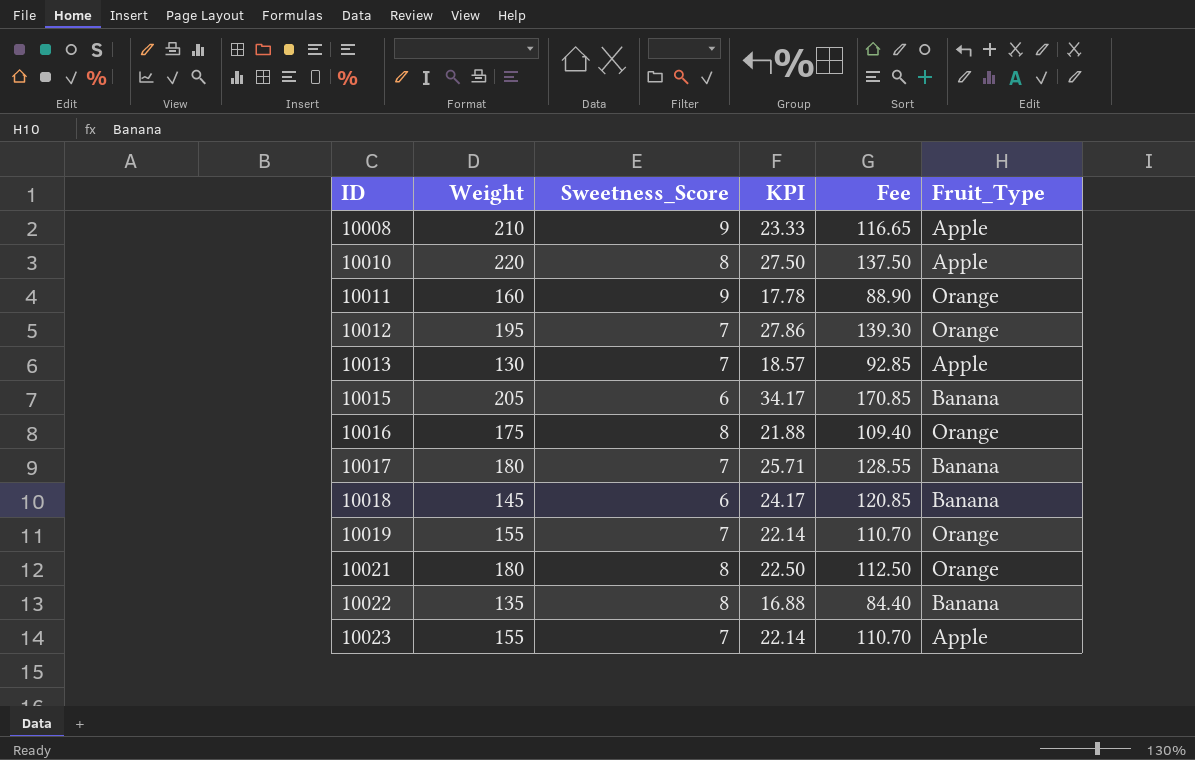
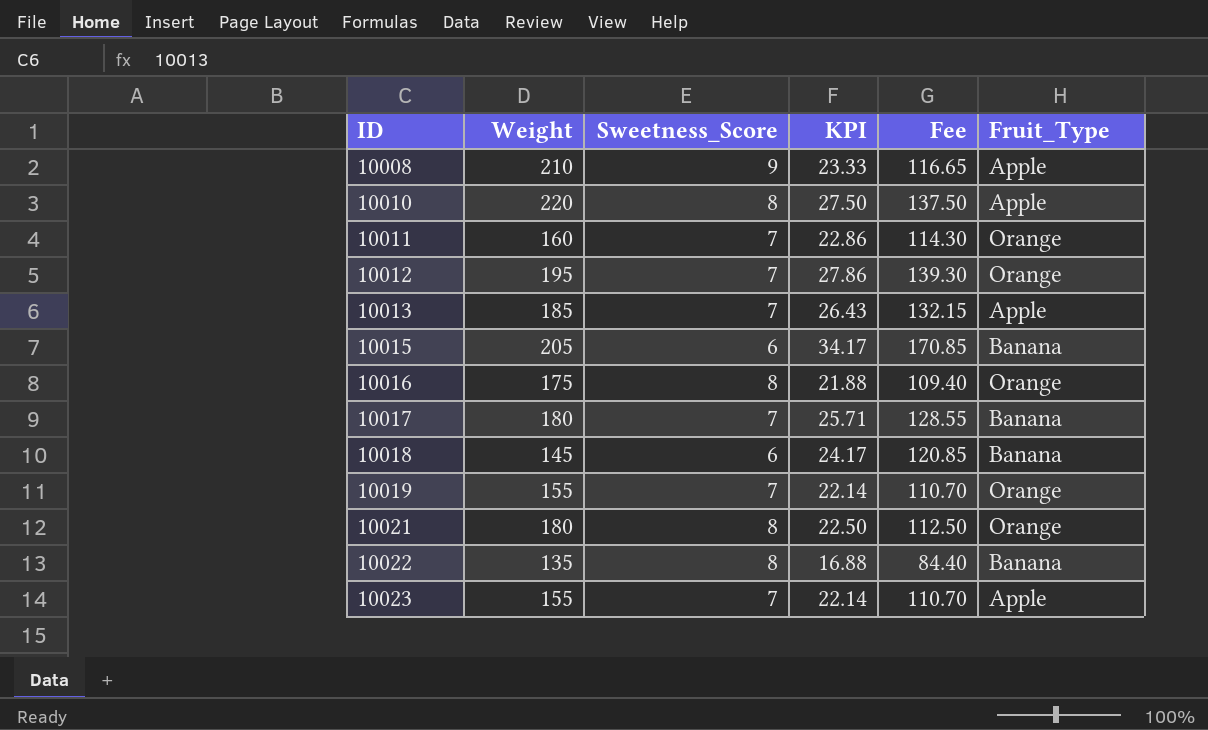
10011 | Sweetness_Score: 9 -> 7
10011 | KPI: 17.78 -> 22.86
10011 | Fee: 88.90 -> 114.30
10013 | Weight: 130 -> 185
10013 | KPI: 18.57 -> 26.43
10013 | Fee: 92.85 -> 132.15

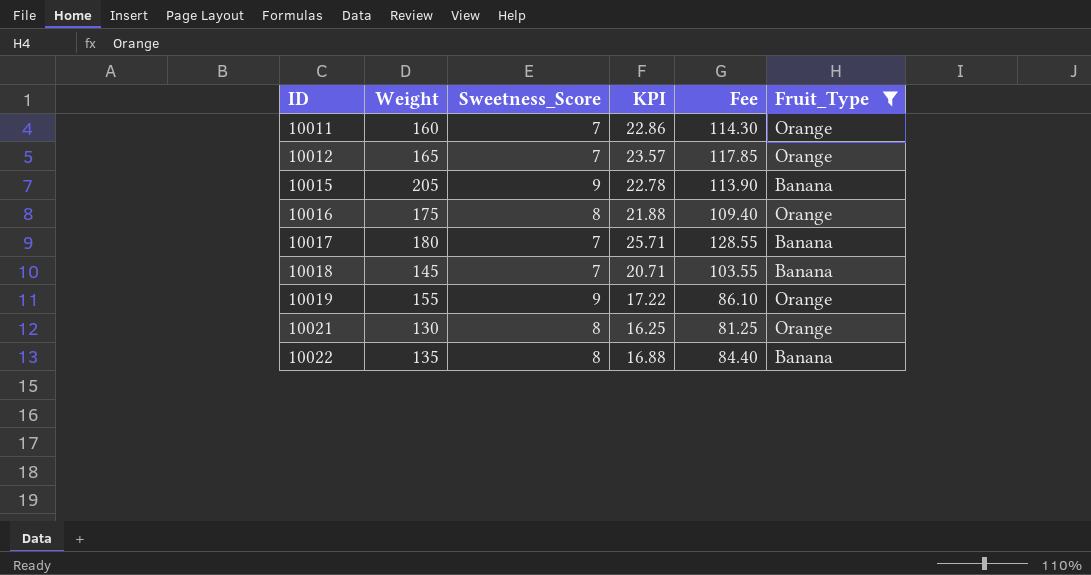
filter: none -> Fruit_Type != Apple
10012 | Weight: 195 -> 165
10012 | KPI: 27.86 -> 23.57
10012 | Fee: 139.30 -> 117.85
10015 | Sweetness_Score: 6 -> 9
10015 | KPI: 34.17 -> 22.78
10015 | Fee: 170.85 -> 113.90
10018 | Sweetness_Score: 6 -> 7
10018 | KPI: 24.17 -> 20.71
10018 | Fee: 120.85 -> 103.55
10019 | Sweetness_Score: 7 -> 9
10019 | KPI: 22.14 -> 17.22
10019 | Fee: 110.70 -> 86.10
10021 | Weight: 180 -> 130
10021 | KPI: 22.50 -> 16.25
10021 | Fee: 112.50 -> 81.25

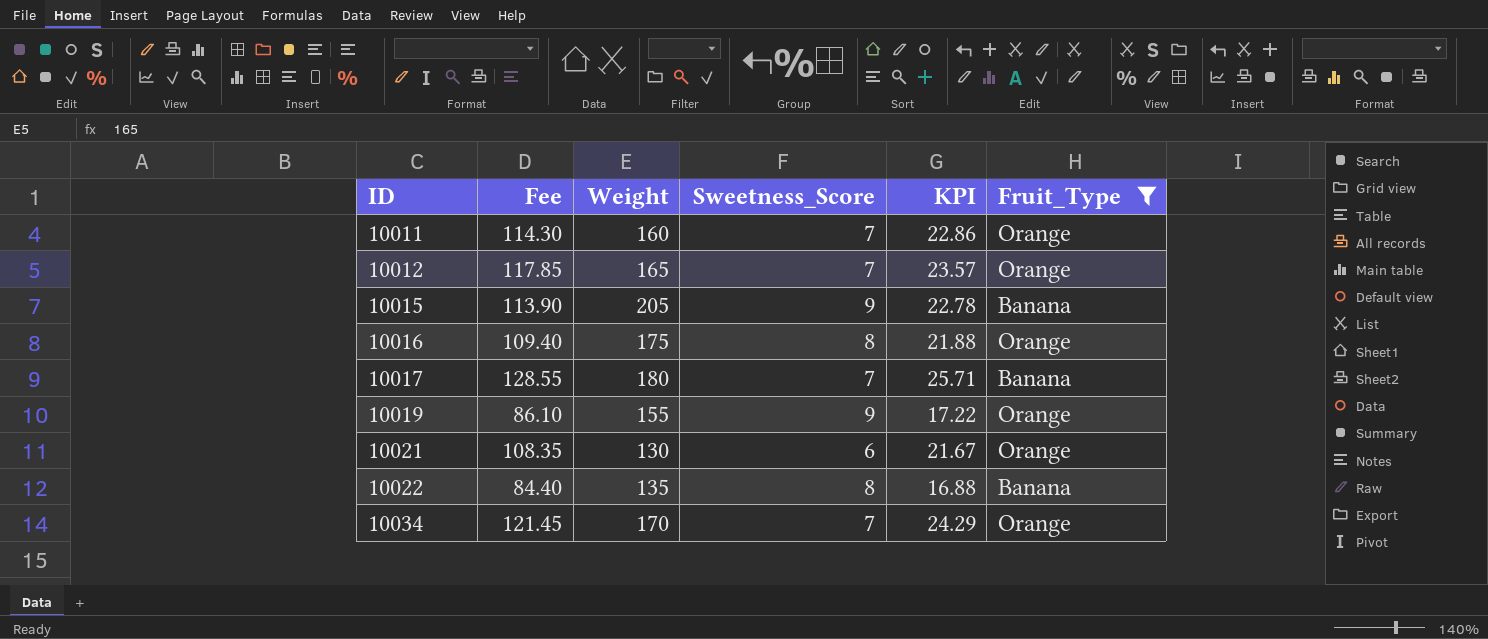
column Fee | position: 5 -> 2
row 10018: 145 | 7 | 20.71 | 103.55 | Banana -> none
10021 | Fee: 81.25 -> 108.35
10021 | Sweetness_Score: 8 -> 6
10021 | KPI: 16.25 -> 21.67
row 10034: none -> 121.45 | 170 | 7 | 24.29 | Orange

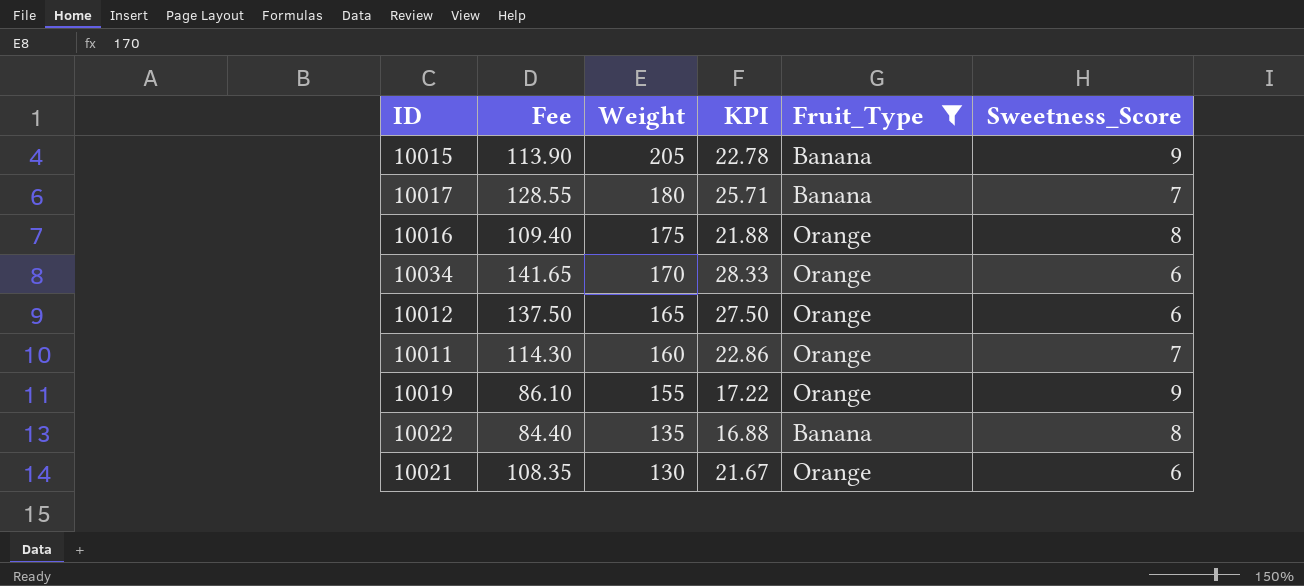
row order: ID ascending -> Weight descending
column Sweetness_Score | position: 4 -> 6
10034 | Fee: 121.45 -> 141.65
10034 | KPI: 24.29 -> 28.33
10034 | Sweetness_Score: 7 -> 6
10012 | Fee: 117.85 -> 137.50
10012 | KPI: 23.57 -> 27.50
10012 | Sweetness_Score: 7 -> 6

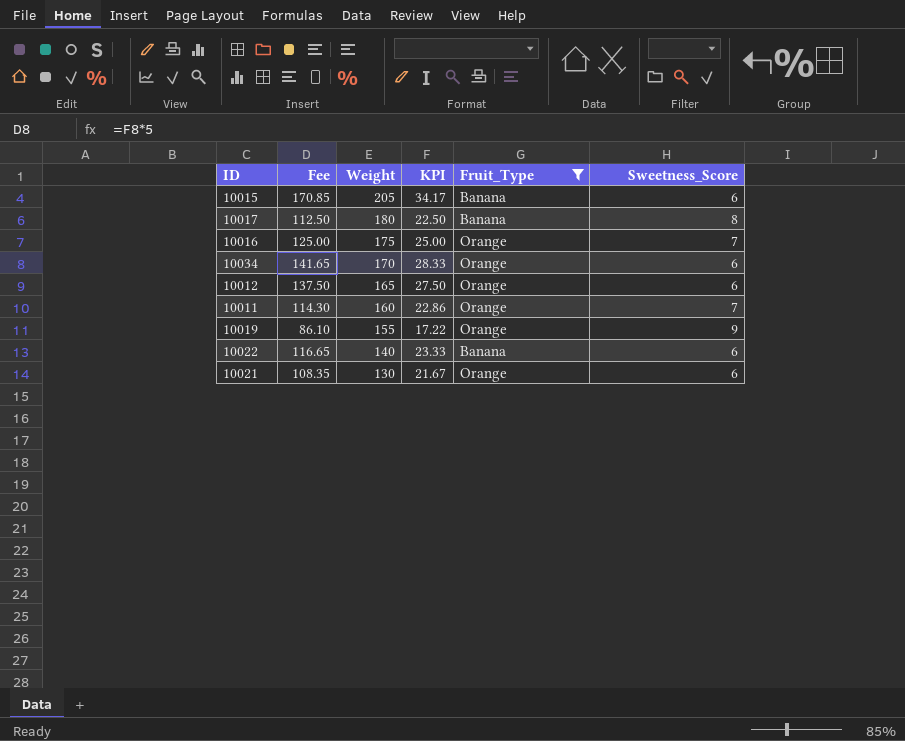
10015 | Fee: 113.90 -> 170.85
10015 | KPI: 22.78 -> 34.17
10015 | Sweetness_Score: 9 -> 6
10017 | Fee: 128.55 -> 112.50
10017 | KPI: 25.71 -> 22.50
10017 | Sweetness_Score: 7 -> 8
10016 | Fee: 109.40 -> 125.00
10016 | KPI: 21.88 -> 25.00
10016 | Sweetness_Score: 8 -> 7
10022 | Fee: 84.40 -> 116.65
10022 | Weight: 135 -> 140
10022 | KPI: 16.88 -> 23.33
10022 | Sweetness_Score: 8 -> 6

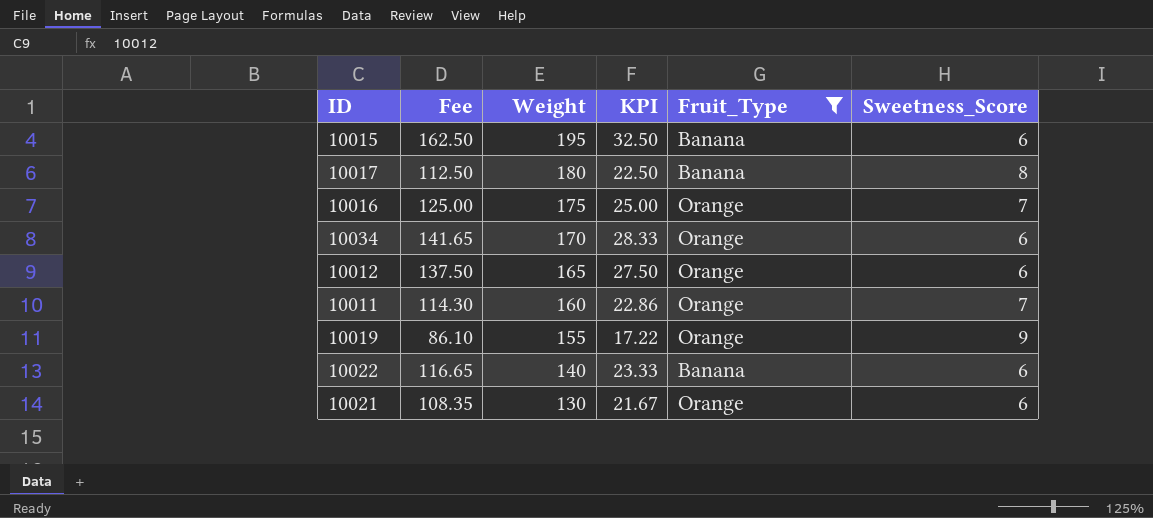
10015 | Fee: 170.85 -> 162.50
10015 | Weight: 205 -> 195
10015 | KPI: 34.17 -> 32.50

